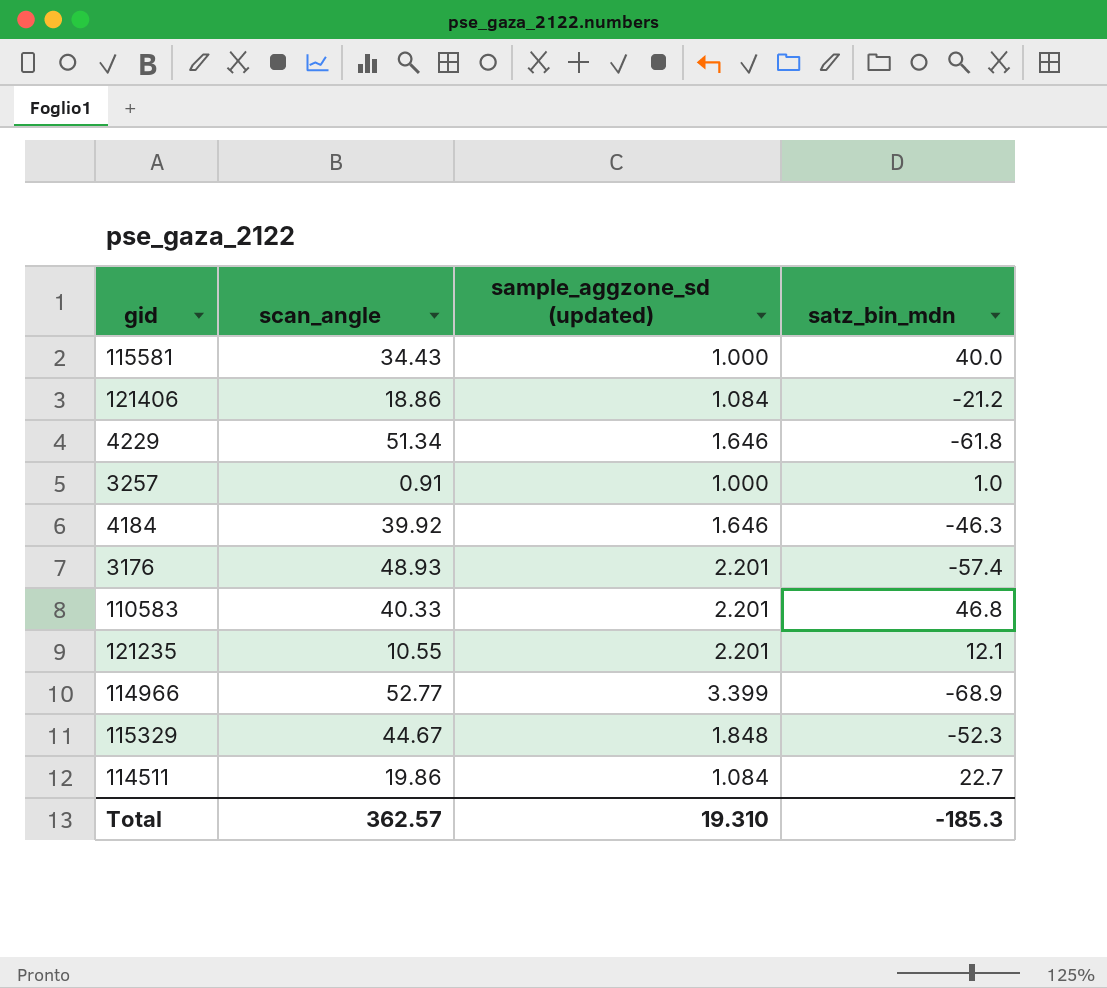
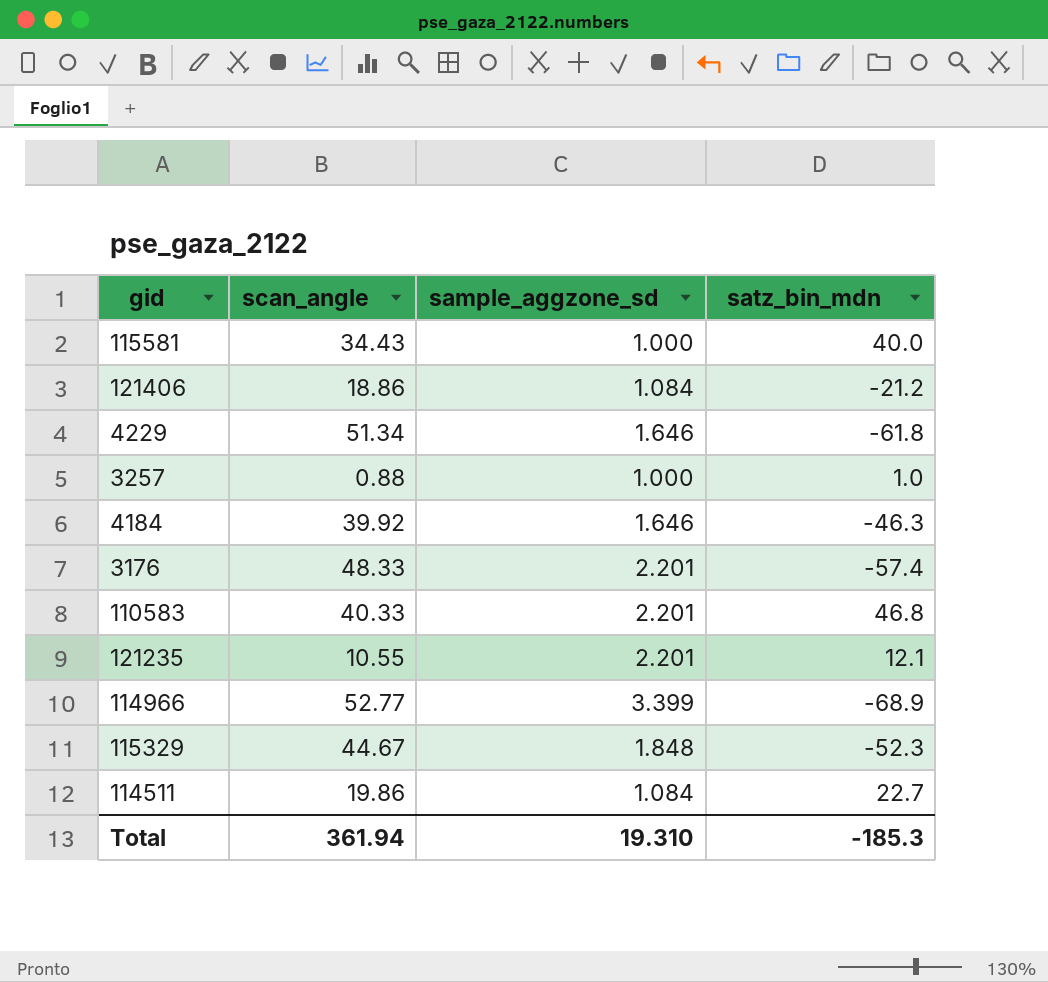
column name: sample_aggzone_sd (updated) -> sample_aggzone_sd
3257 | scan_angle: 0.91 -> 0.88
3176 | scan_angle: 48.93 -> 48.33
Total | scan_angle: 362.57 -> 361.94

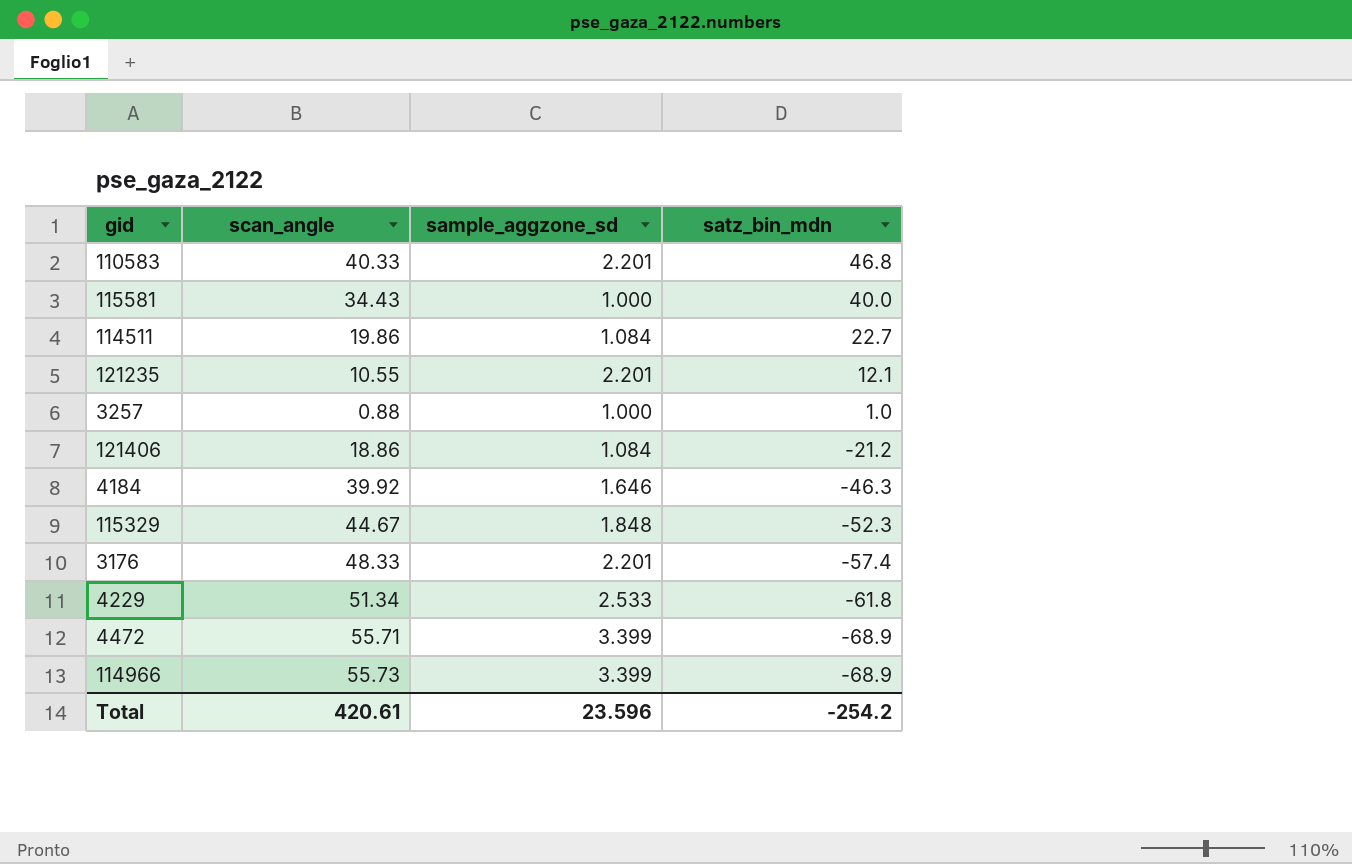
row order: none -> satz_bin_mdn descending
4229 | sample_aggzone_sd: 1.646 -> 2.533
row 4472: none -> 55.71 | 3.399 | -68.9
114966 | scan_angle: 52.77 -> 55.73
Total | scan_angle: 361.94 -> 420.61
Total | sample_aggzone_sd: 19.310 -> 23.596
Total | satz_bin_mdn: -185.3 -> -254.2

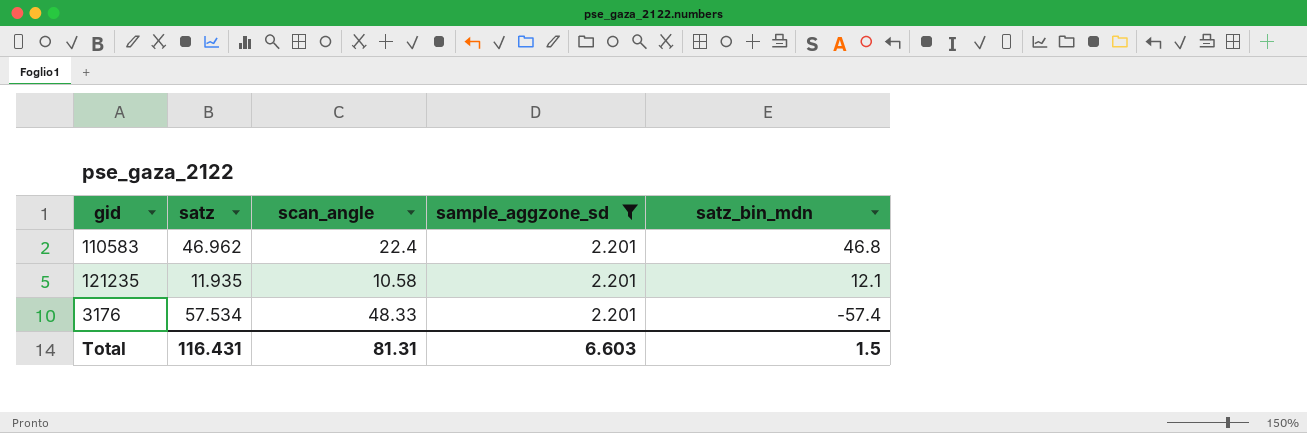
filter: none -> sample_aggzone_sd = 2.201
column satz | position: none -> 2
110583 | scan_angle: 40.33 -> 22.4
121235 | scan_angle: 10.55 -> 10.58
Total | scan_angle: 420.61 -> 81.31
Total | sample_aggzone_sd: 23.596 -> 6.603
Total | satz_bin_mdn: -254.2 -> 1.5

